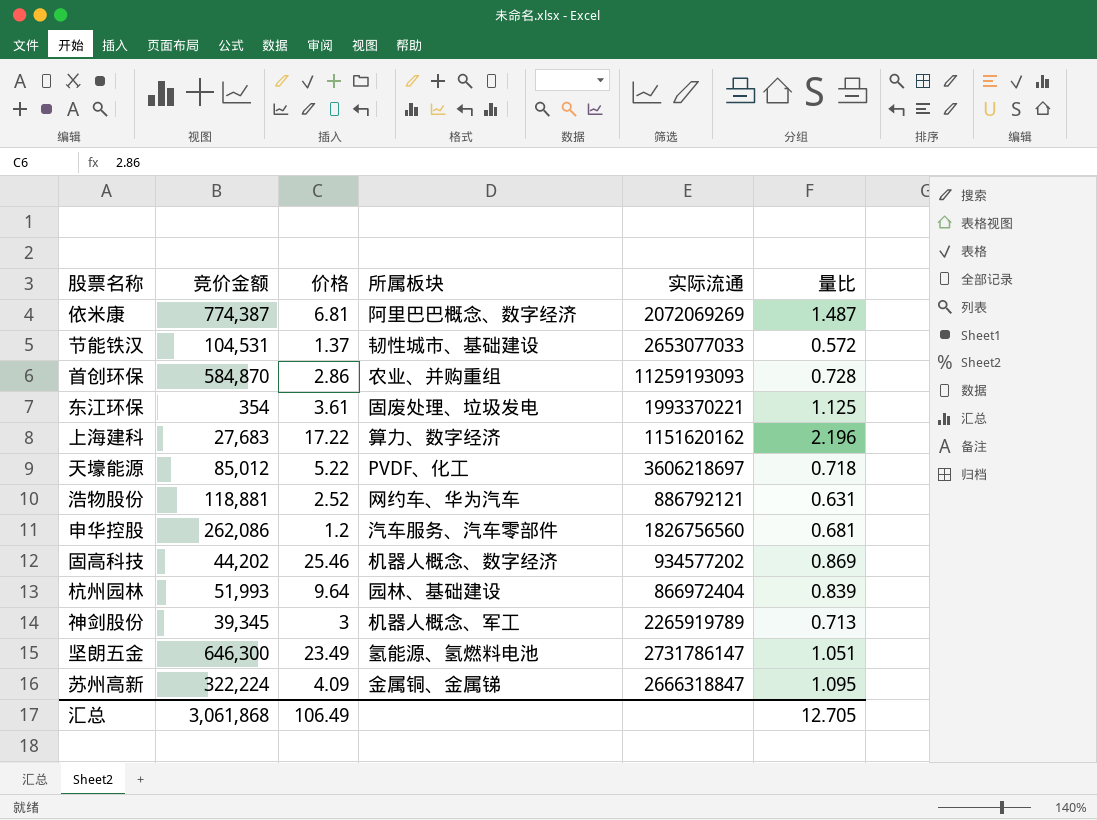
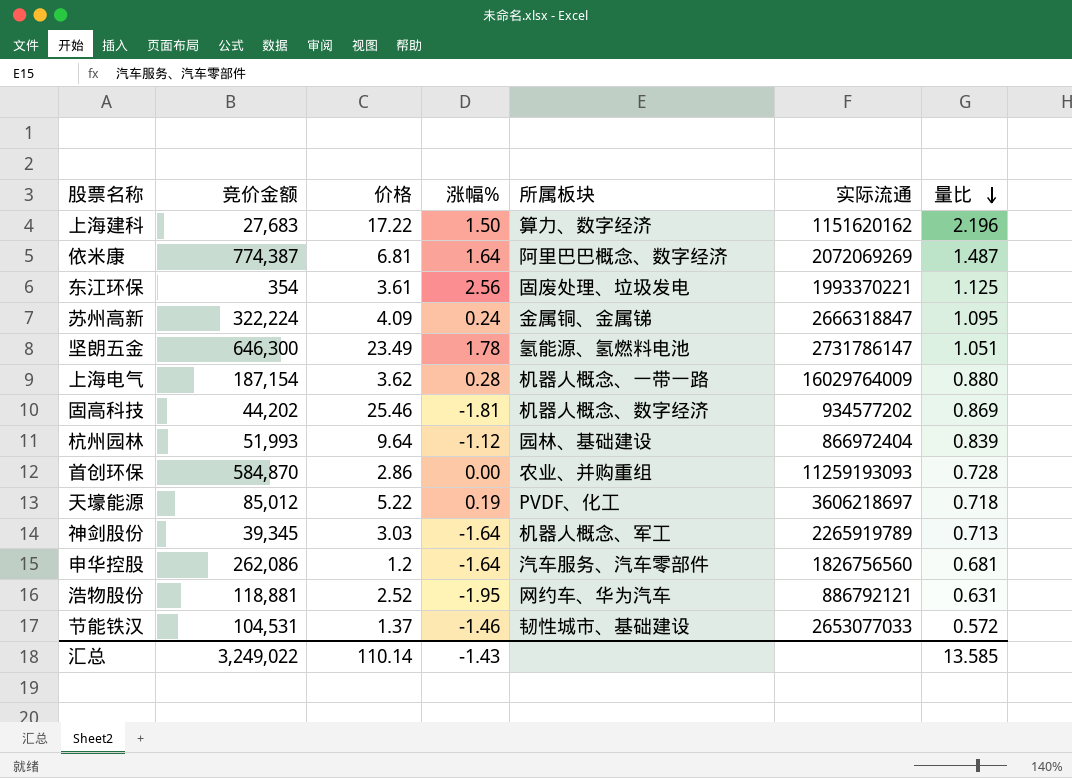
row order: none -> 量比 descending
column 涨幅% | position: none -> 4
row 上海电气: none -> 187,154 | 3.62 | 0.28 | 机器人概念、一带一路 | 16029764009 | 0.880
神剑股份 | 价格: 3 -> 3.03
汇总 | 竞价金额: 3,061,868 -> 3,249,022
汇总 | 价格: 106.49 -> 110.14
汇总 | 量比: 12.705 -> 13.585

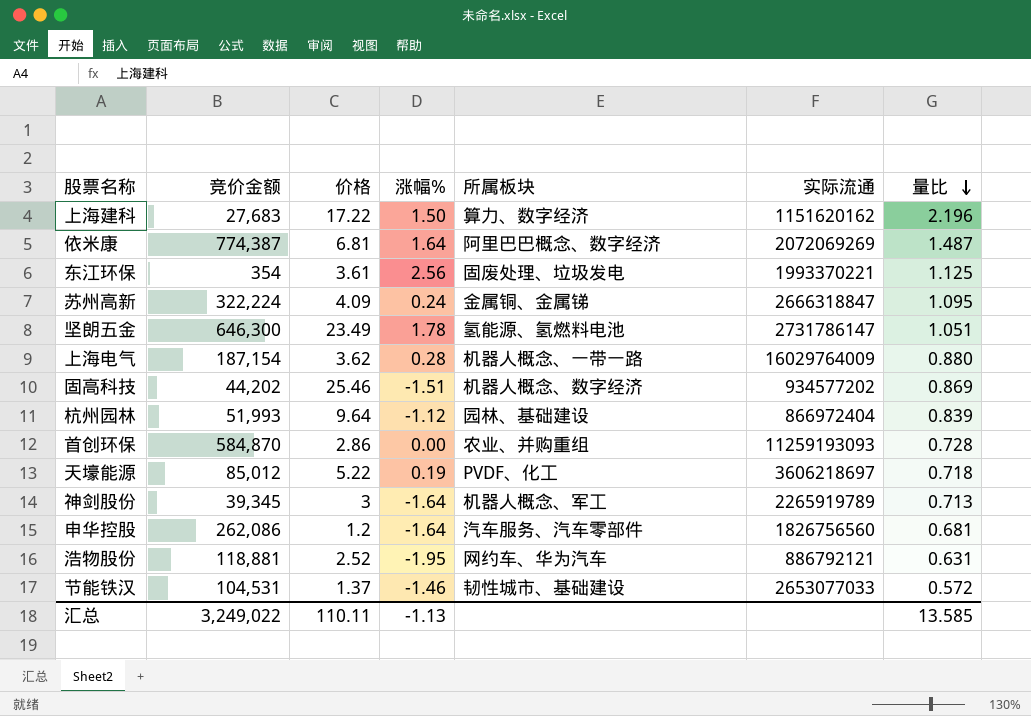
固高科技 | 涨幅%: -1.81 -> -1.51
神剑股份 | 价格: 3.03 -> 3
汇总 | 价格: 110.14 -> 110.11
汇总 | 涨幅%: -1.43 -> -1.13

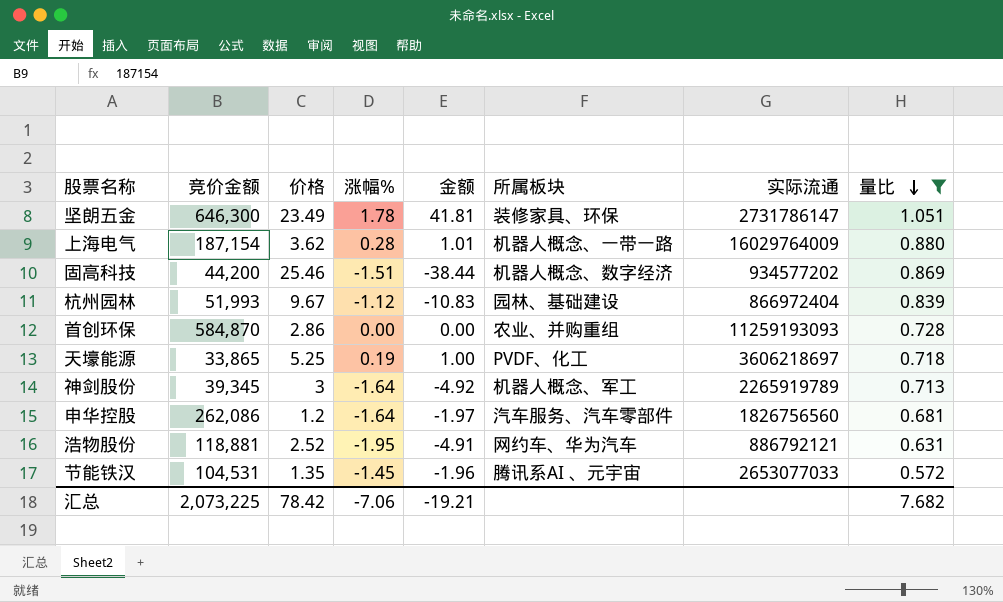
filter: none -> 量比 <= 1.051
column 金额 | formula: none -> [价格] * [涨幅%]
坚朗五金 | 所属板块: 氢能源、氢燃料电池 -> 装修家具、环保
固高科技 | 竞价金额: 44,202 -> 44,200
杭州园林 | 价格: 9.64 -> 9.67
天壕能源 | 竞价金额: 85,012 -> 33,865
天壕能源 | 价格: 5.22 -> 5.25
节能铁汉 | 价格: 1.37 -> 1.35
节能铁汉 | 涨幅%: -1.46 -> -1.45
节能铁汉 | 所属板块: 韧性城市、基础建设 -> 腾讯系AI 、元宇宙
汇总 | 竞价金额: 3,249,022 -> 2,073,225
汇总 | 价格: 110.11 -> 78.42
汇总 | 涨幅%: -1.13 -> -7.06
汇总 | 量比: 13.585 -> 7.682

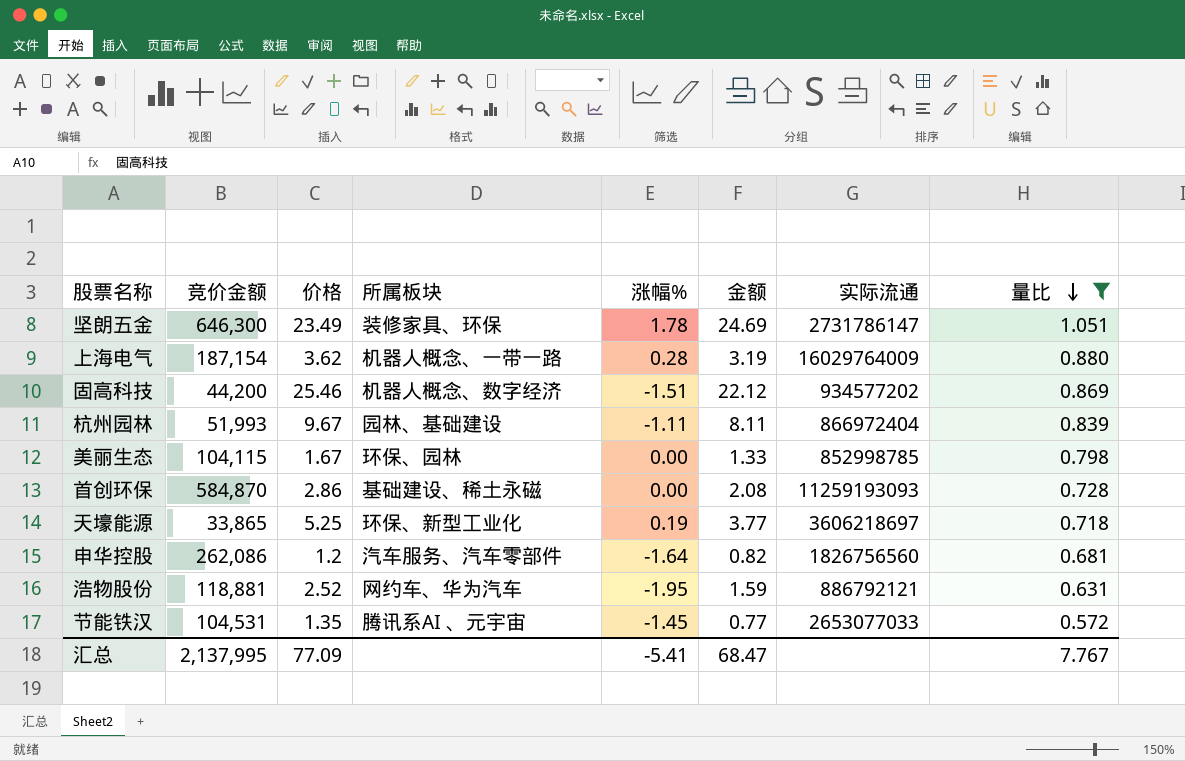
column 所属板块 | position: 6 -> 4
column 金额 | formula: [价格] * [涨幅%] -> [价格] * [量比]
row 神剑股份: 39,345 | 3 | -1.64 | -4.92 | 机器人概念、军工 | 2265919789 | 0.713 -> none
杭州园林 | 涨幅%: -1.12 -> -1.11
row 美丽生态: none -> 104,115 | 1.67 | 环保、园林 | 0.00 | 1.33 | 852998785 | 0.798
首创环保 | 所属板块: 农业、并购重组 -> 基础建设、稀土永磁
天壕能源 | 所属板块: PVDF、化工 -> 环保、新型工业化
汇总 | 竞价金额: 2,073,225 -> 2,137,995
汇总 | 价格: 78.42 -> 77.09
汇总 | 涨幅%: -7.06 -> -5.41
汇总 | 金额: -19.21 -> 68.47
汇总 | 量比: 7.682 -> 7.767

